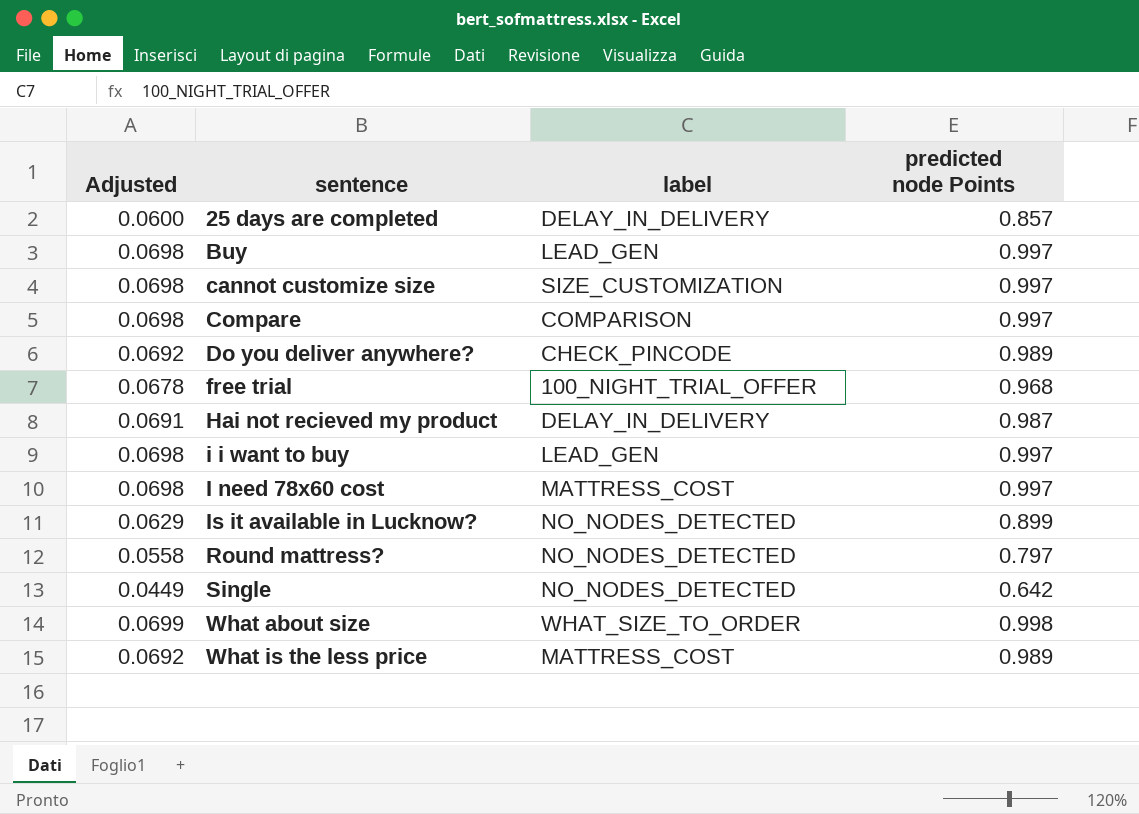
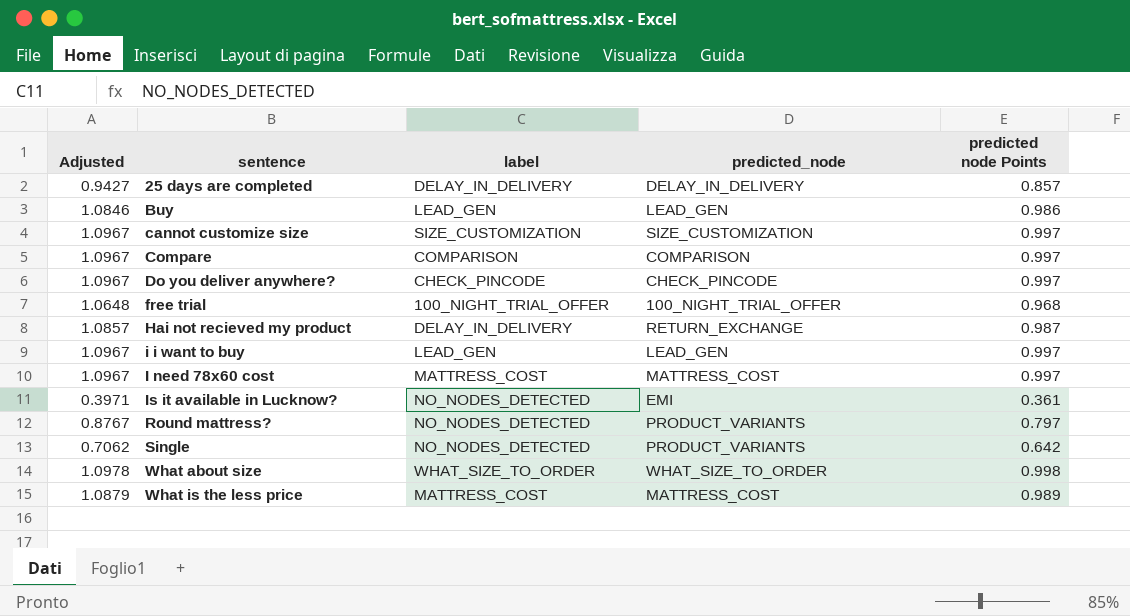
column Adjusted | formula: [predicted node Points] * 0.07 -> [predicted node Points] * 1.1
column predicted_node | position: none -> 4
Buy | predicted node Points: 0.997 -> 0.986
Do you deliver anywhere? | predicted node Points: 0.989 -> 0.997
Is it available in Lucknow? | predicted node Points: 0.899 -> 0.361

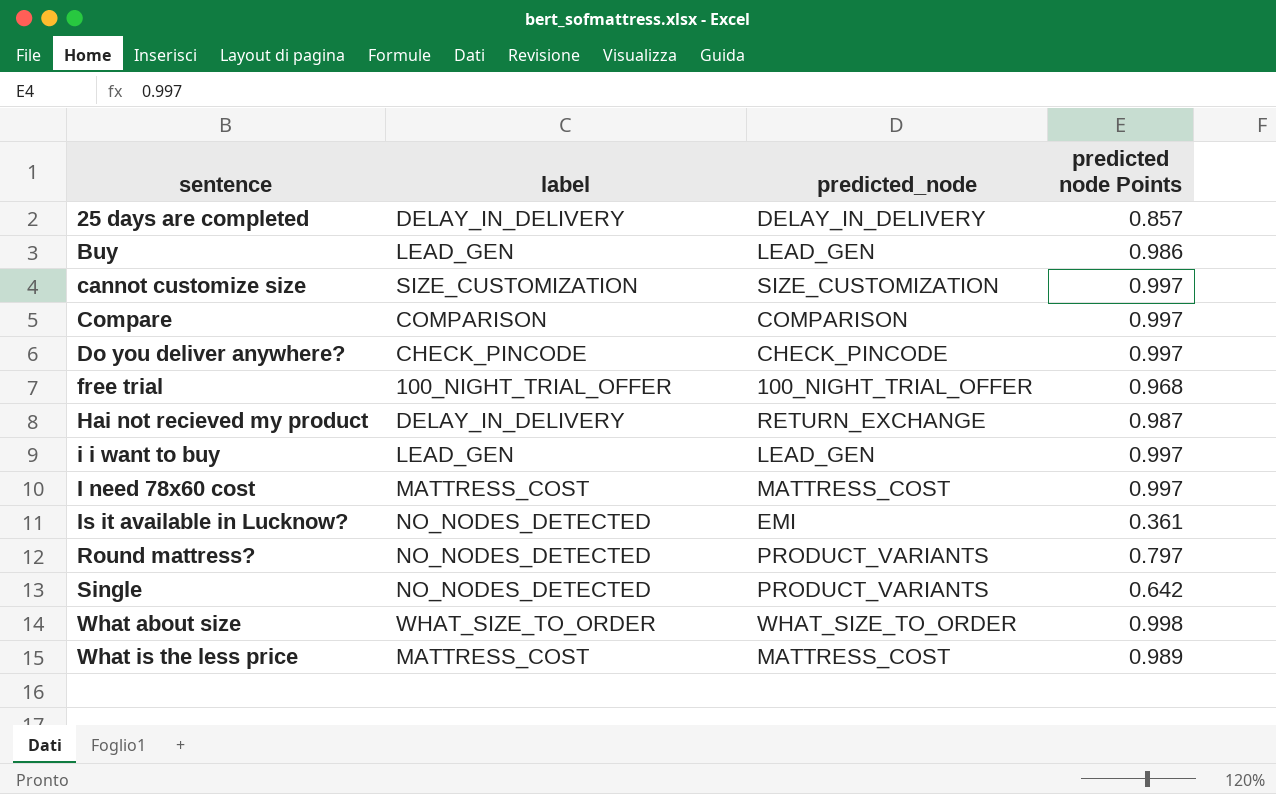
column Adjusted | formula: [predicted node Points] * 1.1 -> none

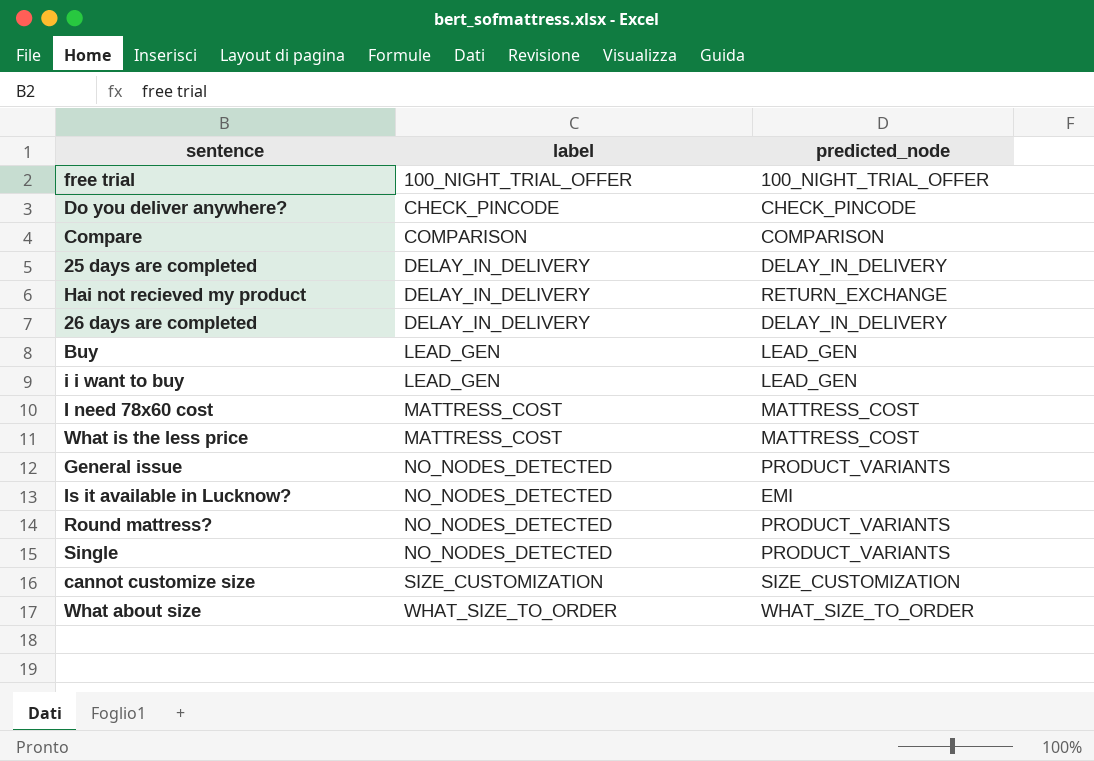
row order: sentence ascending -> label ascending
column predicted node Points | position: 4 -> none
row 26 days are completed: none -> DELAY_IN_DELIVERY | DELAY_IN_DELIVERY
row General issue: none -> NO_NODES_DETECTED | PRODUCT_VARIANTS

